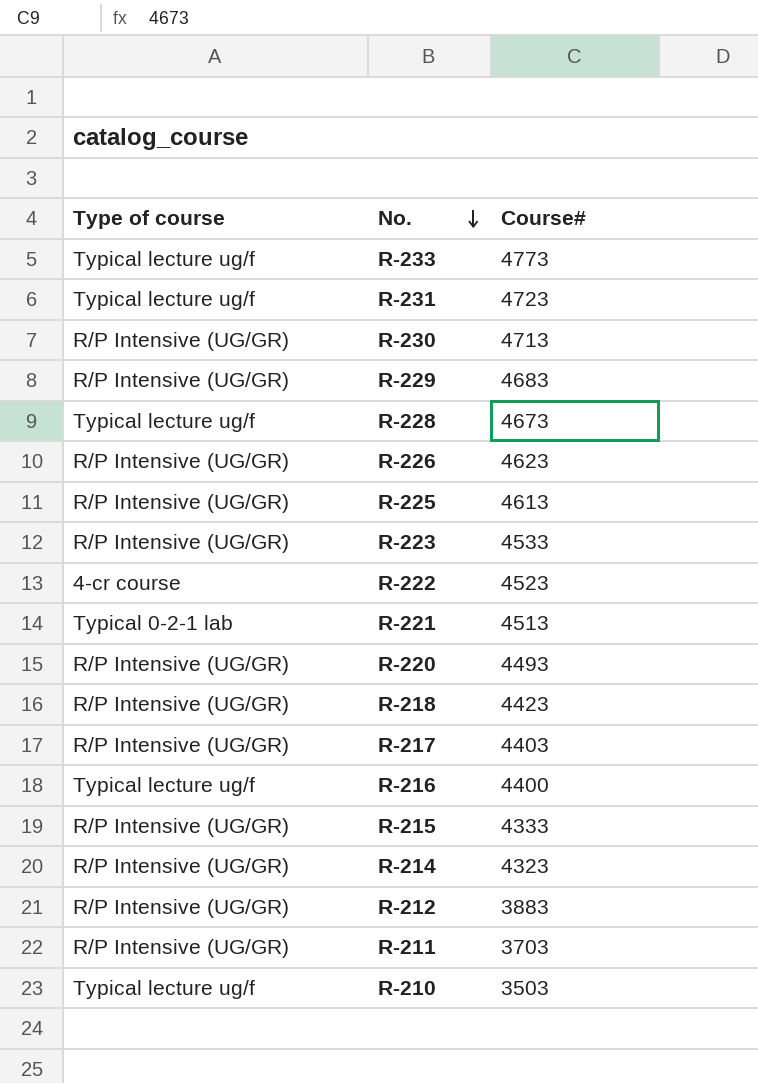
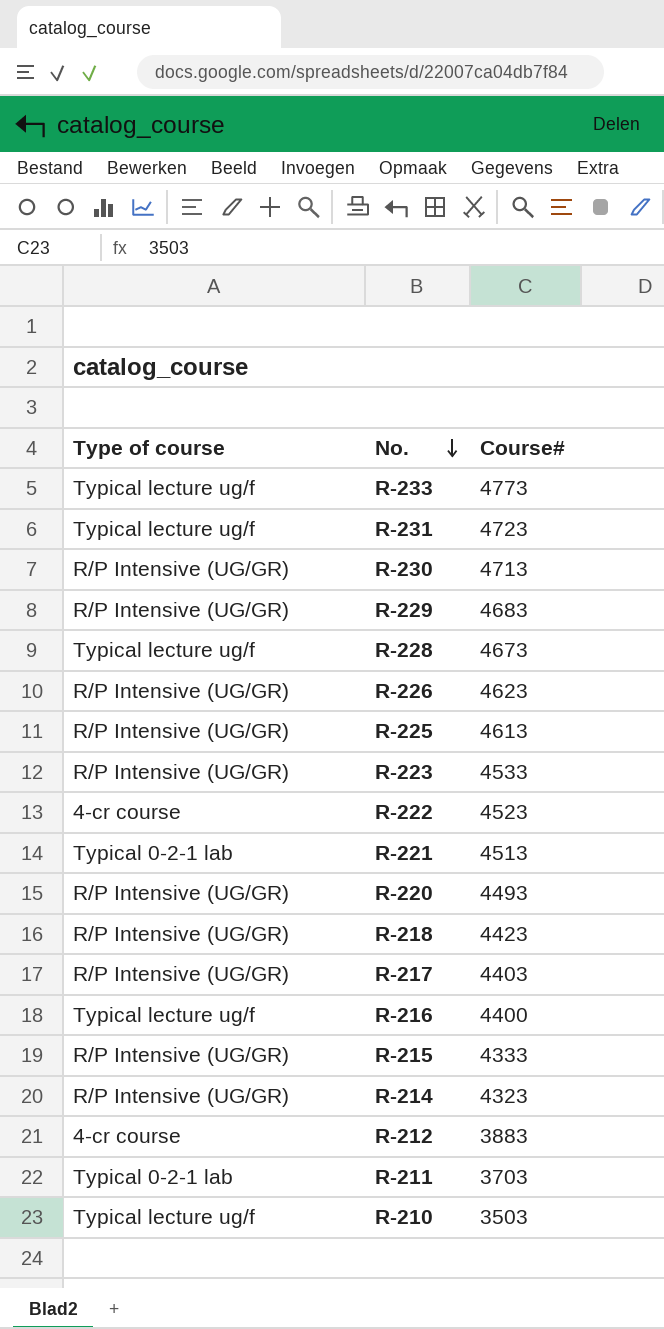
R-212 | Type of course: R/P Intensive (UG/GR) -> 4-cr course
R-211 | Type of course: R/P Intensive (UG/GR) -> Typical 0-2-1 lab

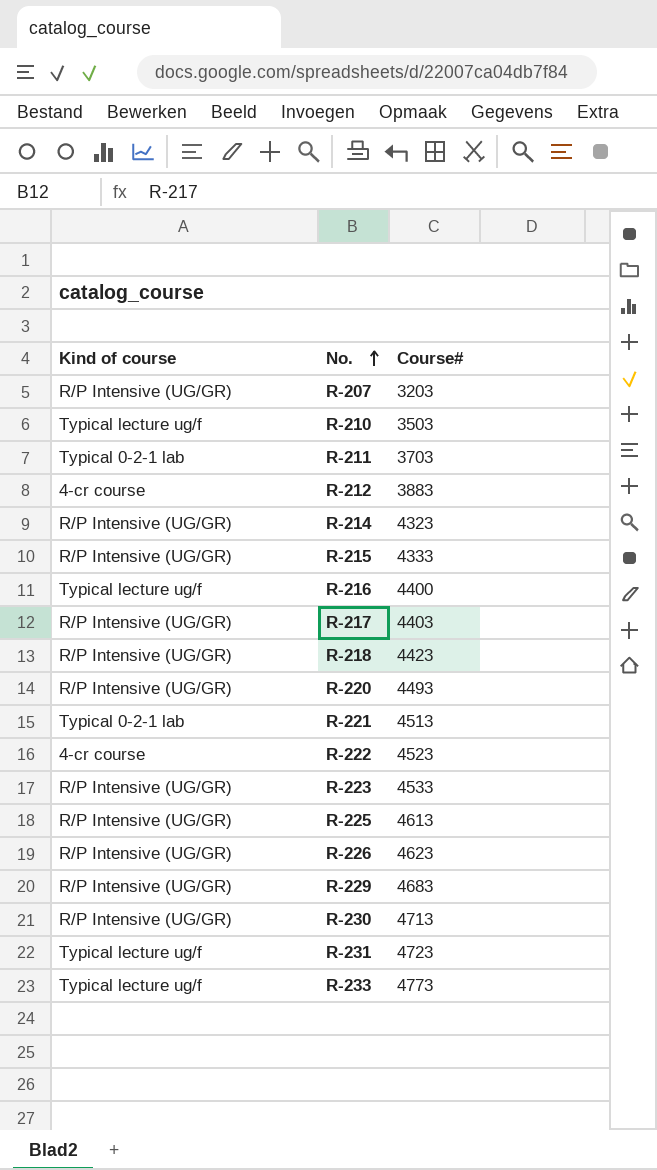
row order: No. descending -> No. ascending
column name: Type of course -> Kind of course
row R-228: Typical lecture ug/f | 4673 -> none
row R-207: none -> R/P Intensive (UG/GR) | 3203

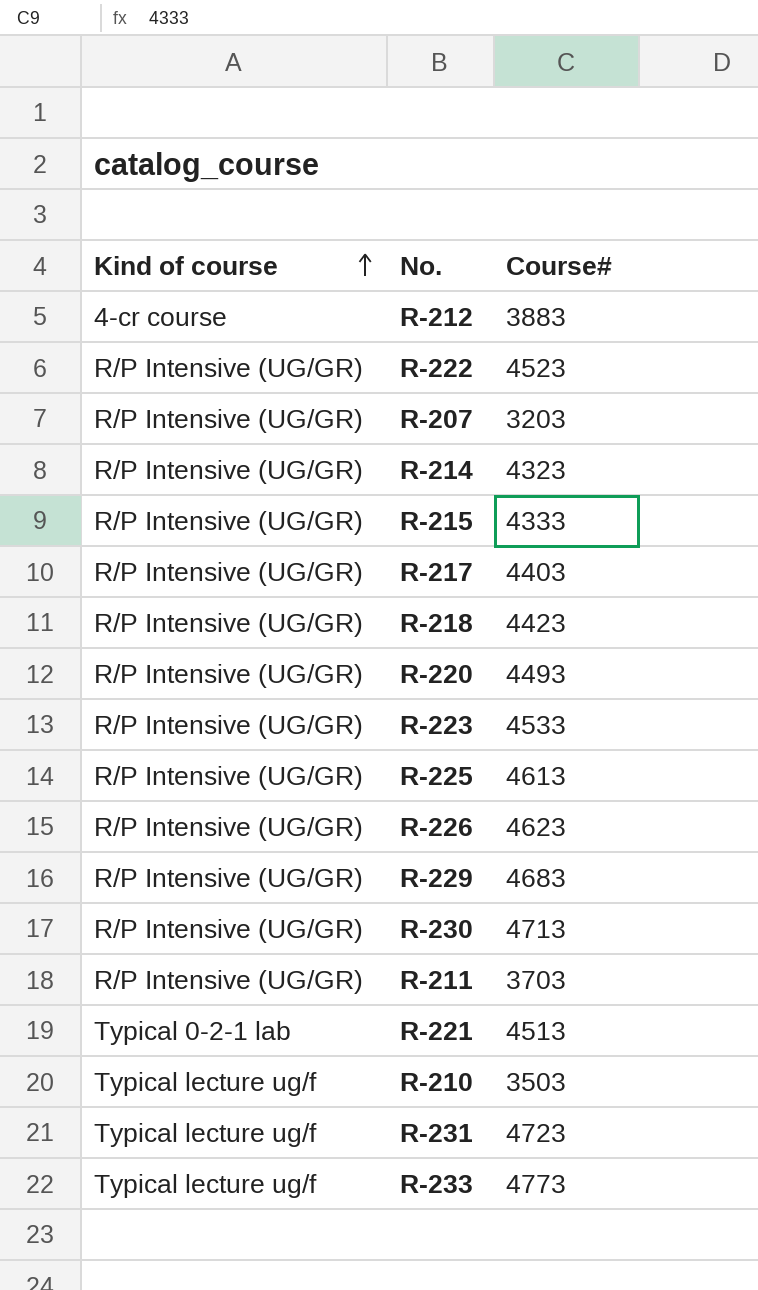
row order: No. ascending -> Kind of course ascending
row R-216: Typical lecture ug/f | 4400 -> none
R-222 | Kind of course: 4-cr course -> R/P Intensive (UG/GR)
R-211 | Kind of course: Typical 0-2-1 lab -> R/P Intensive (UG/GR)

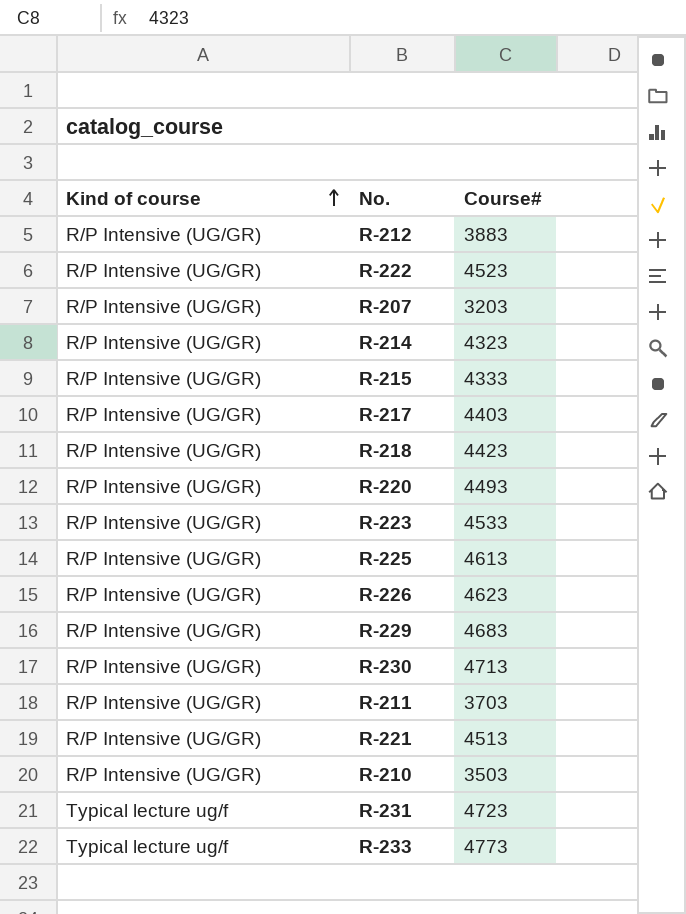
R-212 | Kind of course: 4-cr course -> R/P Intensive (UG/GR)
R-221 | Kind of course: Typical 0-2-1 lab -> R/P Intensive (UG/GR)
R-210 | Kind of course: Typical lecture ug/f -> R/P Intensive (UG/GR)

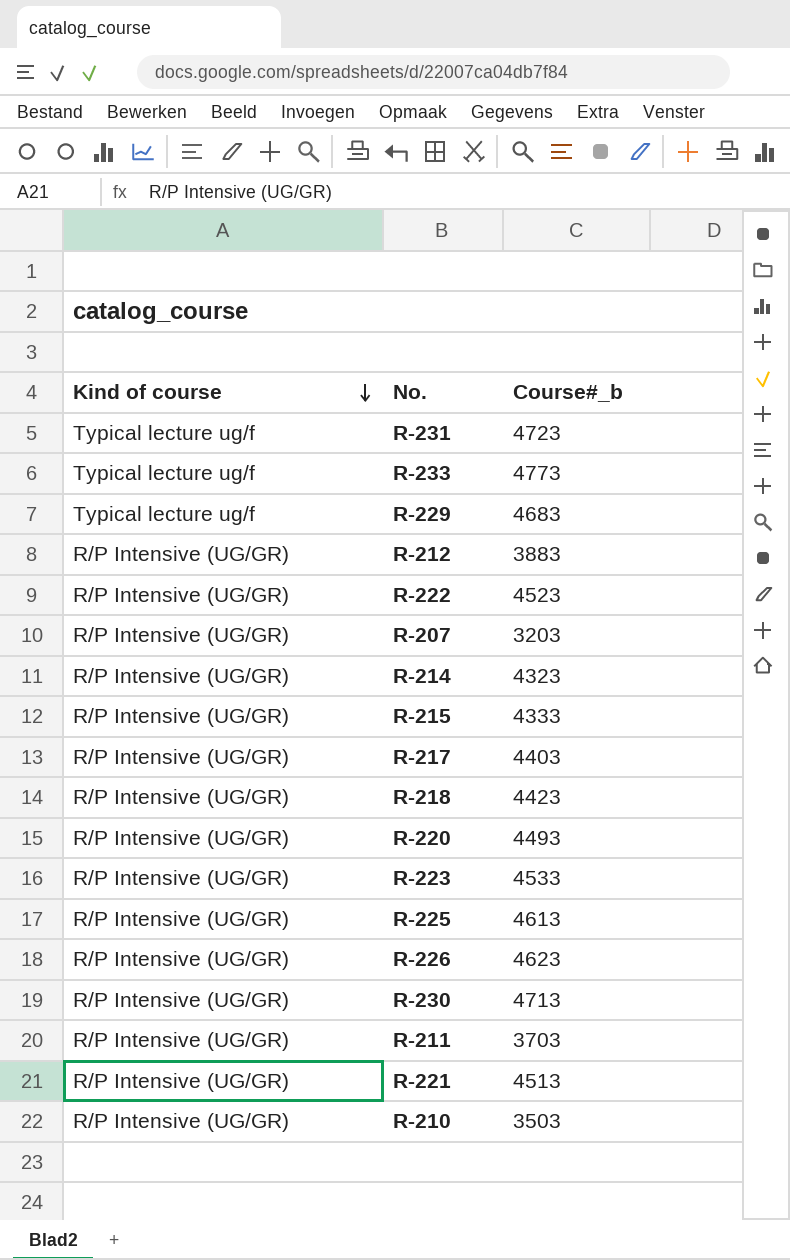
row order: Kind of course ascending -> Kind of course descending
column name: Course# -> Course#_b
R-229 | Kind of course: R/P Intensive (UG/GR) -> Typical lecture ug/f

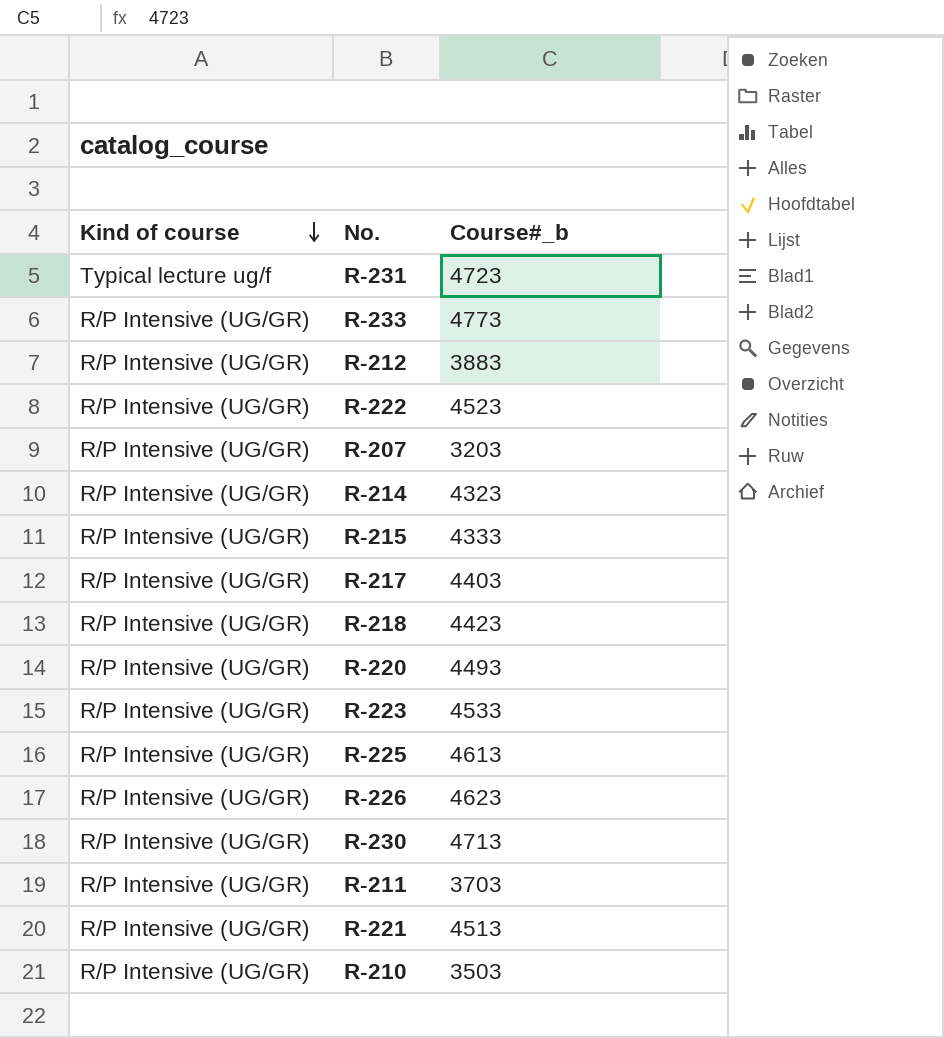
row R-229: Typical lecture ug/f | 4683 -> none
R-233 | Kind of course: Typical lecture ug/f -> R/P Intensive (UG/GR)

